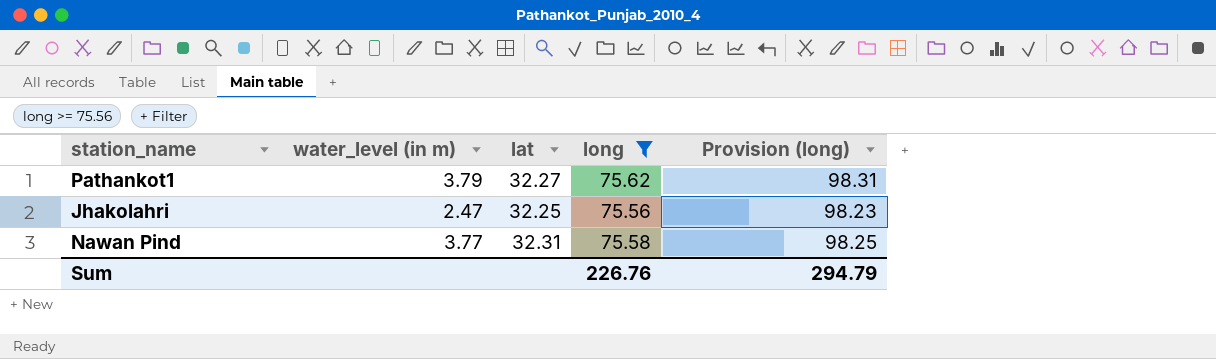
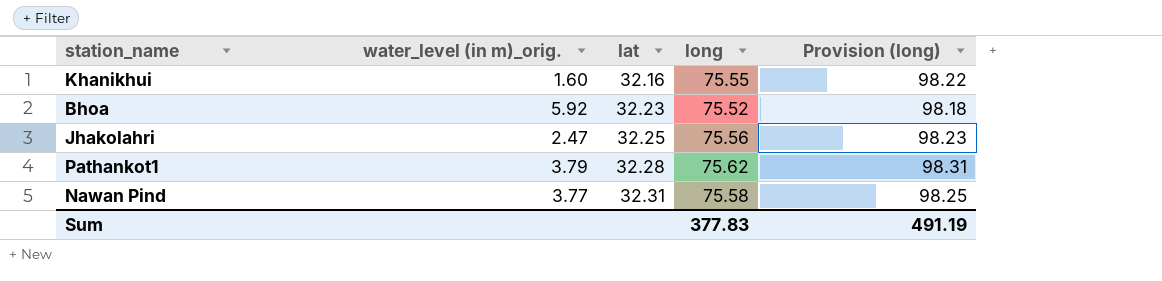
filter: long >= 75.56 -> none
row order: none -> lat ascending
column name: water_level (in m) -> water_level (in m)_orig.
Pathankot1 | lat: 32.27 -> 32.28
Sum | long: 226.76 -> 377.83
Sum | Provision (long): 294.79 -> 491.19

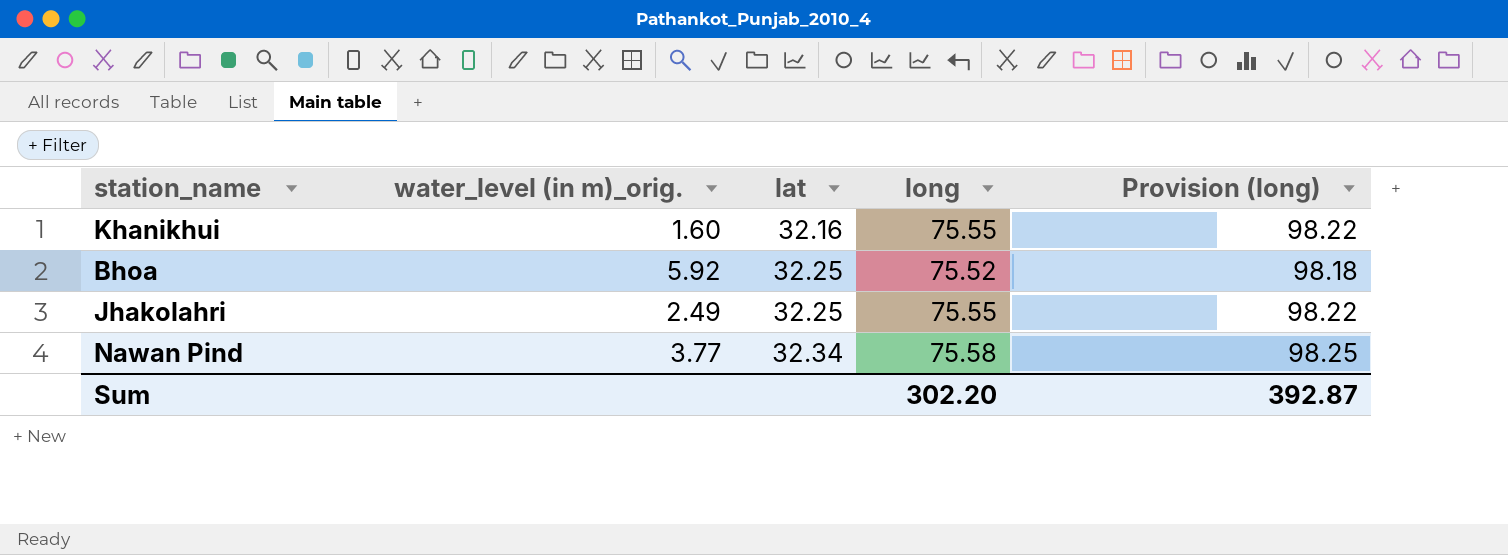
row Pathankot1: 3.79 | 32.28 | 75.62 | 98.31 -> none
Bhoa | lat: 32.23 -> 32.25
Jhakolahri | water_level (in m)_orig.: 2.47 -> 2.49
Jhakolahri | long: 75.56 -> 75.55
Jhakolahri | Provision (long): 98.23 -> 98.22
Nawan Pind | lat: 32.31 -> 32.34
Sum | long: 377.83 -> 302.20
Sum | Provision (long): 491.19 -> 392.87

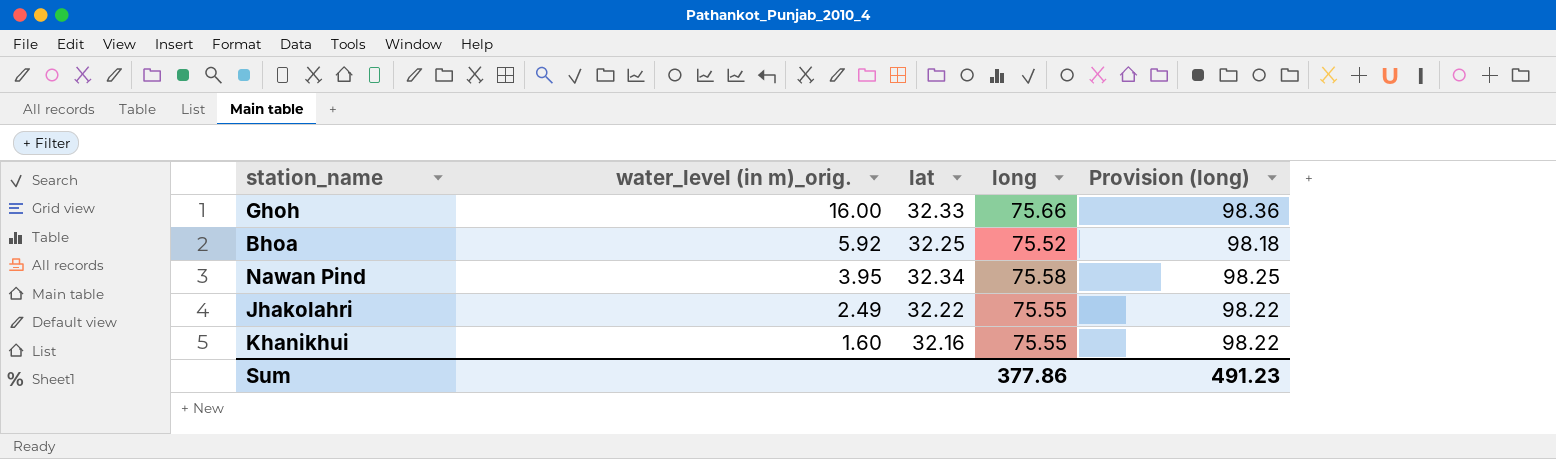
row order: lat ascending -> water_level (in m)_orig. descending
row Ghoh: none -> 16.00 | 32.33 | 75.66 | 98.36
Nawan Pind | water_level (in m)_orig.: 3.77 -> 3.95
Jhakolahri | lat: 32.25 -> 32.22
Sum | long: 302.20 -> 377.86
Sum | Provision (long): 392.87 -> 491.23

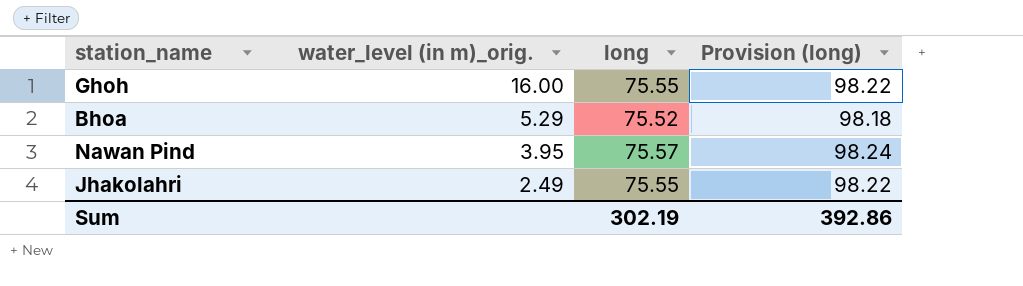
column lat | position: 3 -> none
row Khanikhui: 1.60 | 32.16 | 75.55 | 98.22 -> none
Ghoh | long: 75.66 -> 75.55
Ghoh | Provision (long): 98.36 -> 98.22
Bhoa | water_level (in m)_orig.: 5.92 -> 5.29
Nawan Pind | long: 75.58 -> 75.57
Nawan Pind | Provision (long): 98.25 -> 98.24
Sum | long: 377.86 -> 302.19
Sum | Provision (long): 491.23 -> 392.86

